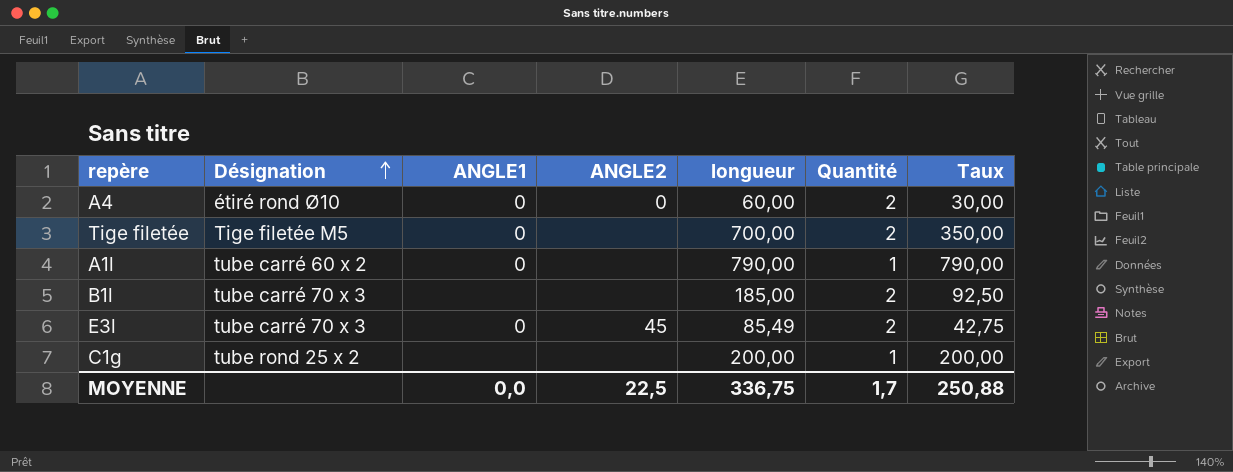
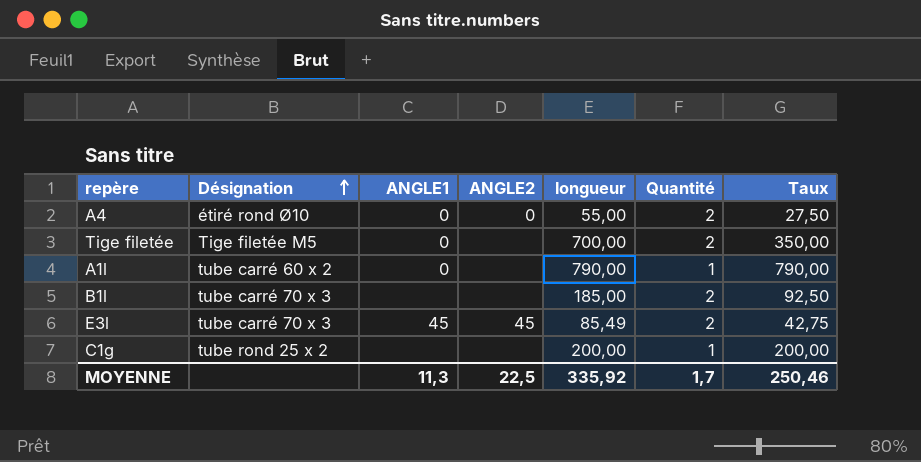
A4 | longueur: 60,00 -> 55,00
A4 | Taux: 30,00 -> 27,50
E3l | ANGLE1: 0 -> 45
MOYENNE | ANGLE1: 0,0 -> 11,3
MOYENNE | longueur: 336,75 -> 335,92
MOYENNE | Taux: 250,88 -> 250,46

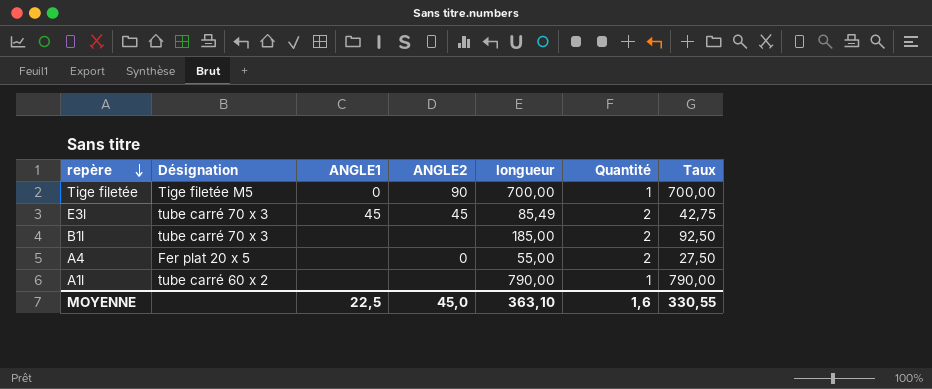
row order: Désignation ascending -> repère descending
row C1g: tube rond 25 x 2 | none | none | 200,00 | 1 | 200,00 -> none
Tige filetée | ANGLE2: none -> 90
Tige filetée | Quantité: 2 -> 1
Tige filetée | Taux: 350,00 -> 700,00
A4 | Désignation: étiré rond Ø10 -> Fer plat 20 x 5
A4 | ANGLE1: 0 -> none
A1l | ANGLE1: 0 -> none
MOYENNE | ANGLE1: 11,3 -> 22,5
MOYENNE | ANGLE2: 22,5 -> 45,0
MOYENNE | longueur: 335,92 -> 363,10
MOYENNE | Quantité: 1,7 -> 1,6
MOYENNE | Taux: 250,46 -> 330,55

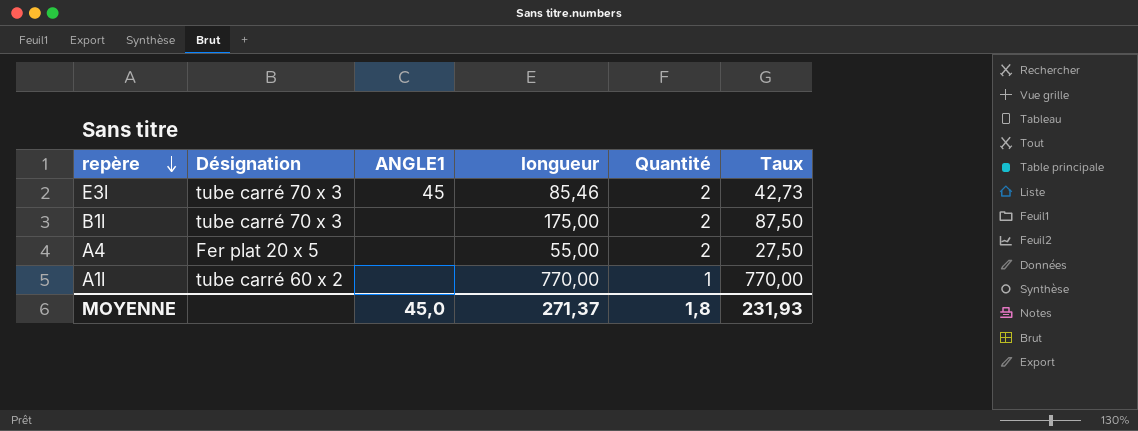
column ANGLE2 | position: 4 -> none
row Tige filetée: Tige filetée M5 | 0 | 90 | 700,00 | 1 | 700,00 -> none
E3l | longueur: 85,49 -> 85,46
E3l | Taux: 42,75 -> 42,73
B1l | longueur: 185,00 -> 175,00
B1l | Taux: 92,50 -> 87,50
A1l | longueur: 790,00 -> 770,00
A1l | Taux: 790,00 -> 770,00
MOYENNE | ANGLE1: 22,5 -> 45,0
MOYENNE | longueur: 363,10 -> 271,37
MOYENNE | Quantité: 1,6 -> 1,8
MOYENNE | Taux: 330,55 -> 231,93

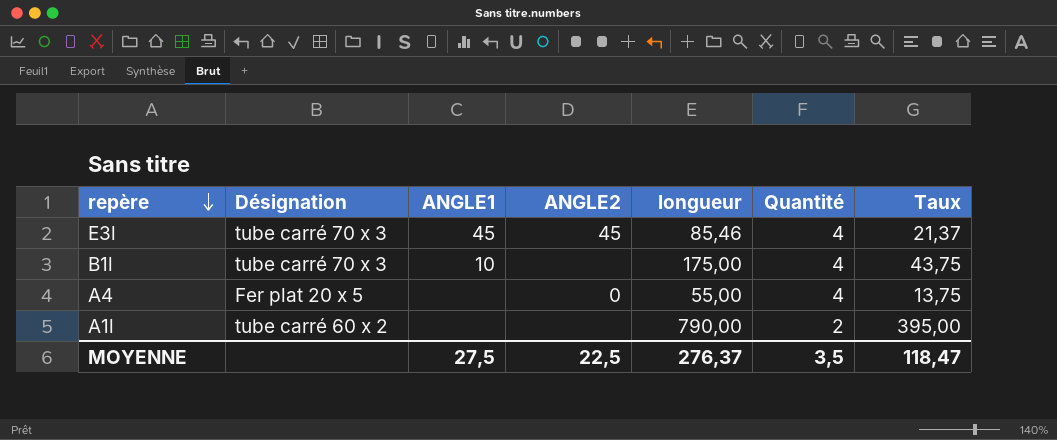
column ANGLE2 | position: none -> 4
E3l | Quantité: 2 -> 4
E3l | Taux: 42,73 -> 21,37
B1l | ANGLE1: none -> 10
B1l | Quantité: 2 -> 4
B1l | Taux: 87,50 -> 43,75
A4 | Quantité: 2 -> 4
A4 | Taux: 27,50 -> 13,75
A1l | longueur: 770,00 -> 790,00
A1l | Quantité: 1 -> 2
A1l | Taux: 770,00 -> 395,00
MOYENNE | ANGLE1: 45,0 -> 27,5
MOYENNE | longueur: 271,37 -> 276,37
MOYENNE | Quantité: 1,8 -> 3,5
MOYENNE | Taux: 231,93 -> 118,47

